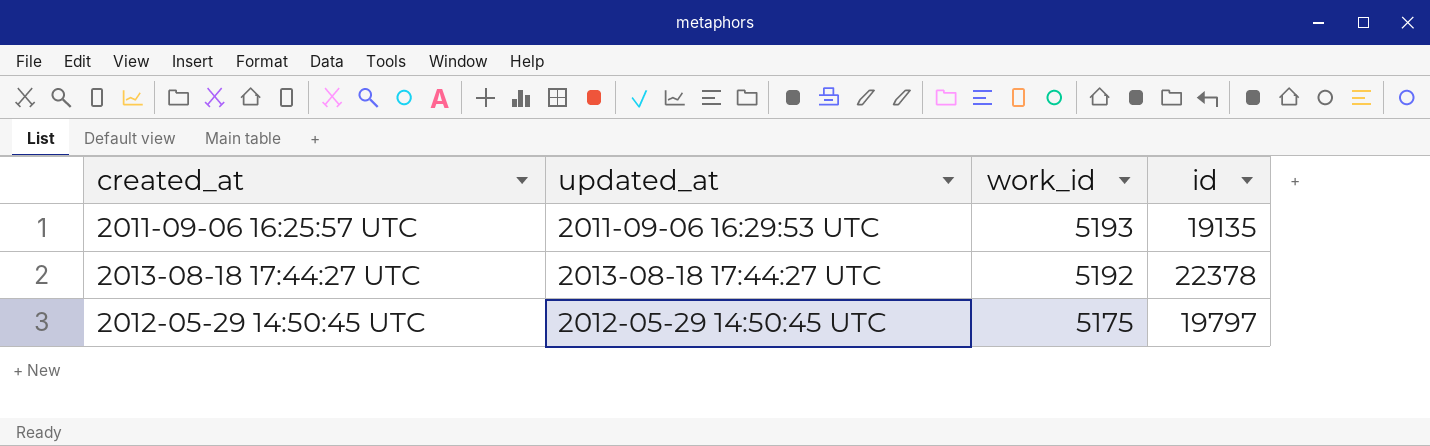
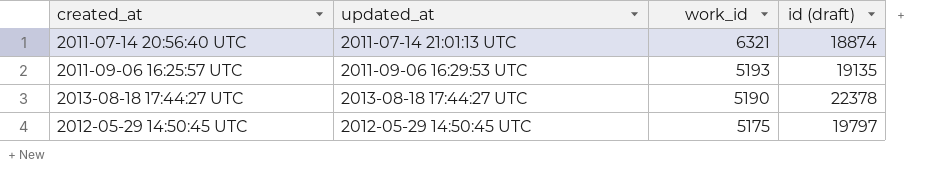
column name: id -> id (draft)
row 2011-07-14 20:56:40 UTC: none -> 2011-07-14 21:01:13 UTC | 6321 | 18874
2013-08-18 17:44:27 UTC | work_id: 5192 -> 5190

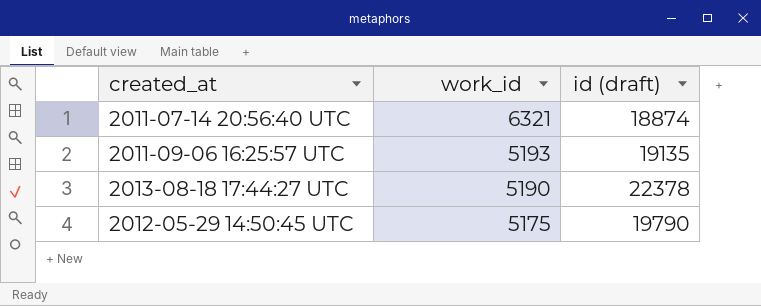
column updated_at | position: 2 -> none
2012-05-29 14:50:45 UTC | id (draft): 19797 -> 19790

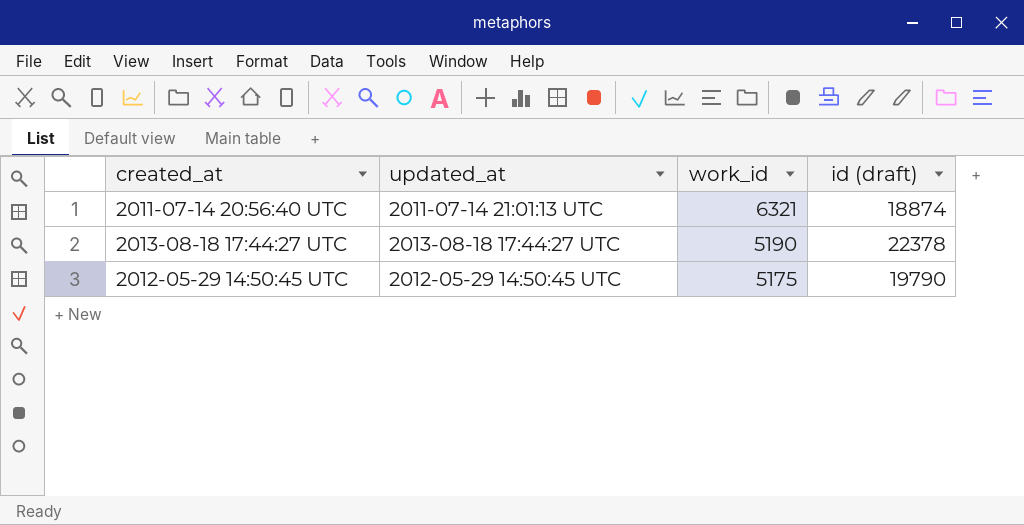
column updated_at | position: none -> 2
row 2011-09-06 16:25:57 UTC: 5193 | 19135 -> none

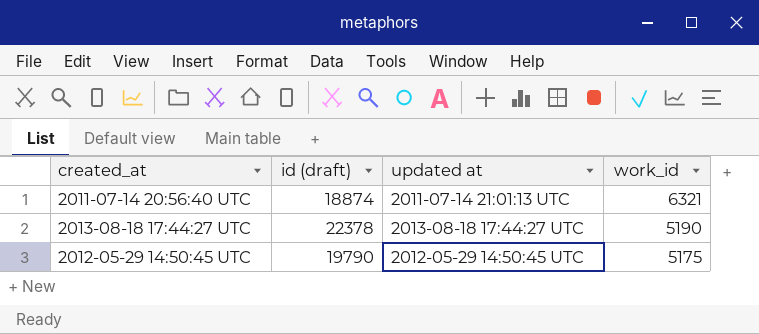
column id (draft) | position: 4 -> 2
column name: updated_at -> updated at

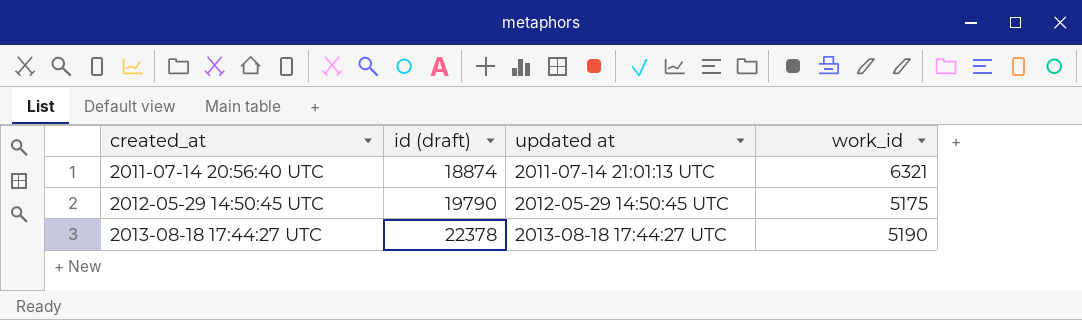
row order: work_id descending -> created_at ascending

